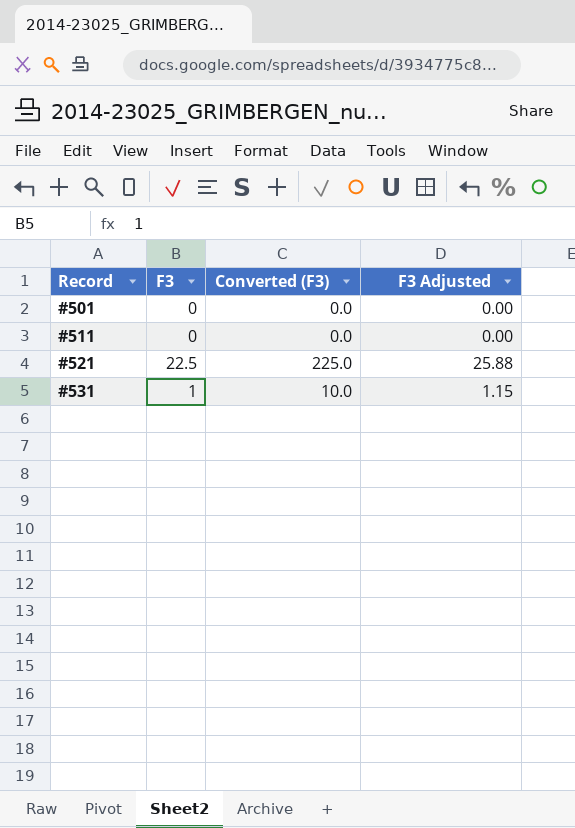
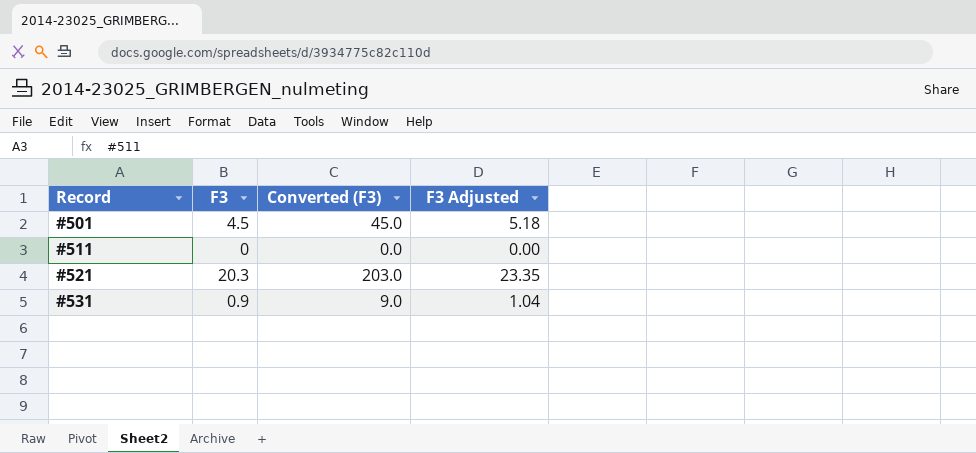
#501 | F3: 0 -> 4.5
#501 | Converted (F3): 0.0 -> 45.0
#501 | F3 Adjusted: 0.00 -> 5.18
#521 | F3: 22.5 -> 20.3
#521 | Converted (F3): 225.0 -> 203.0
#521 | F3 Adjusted: 25.88 -> 23.35
#531 | F3: 1 -> 0.9
#531 | Converted (F3): 10.0 -> 9.0
#531 | F3 Adjusted: 1.15 -> 1.04

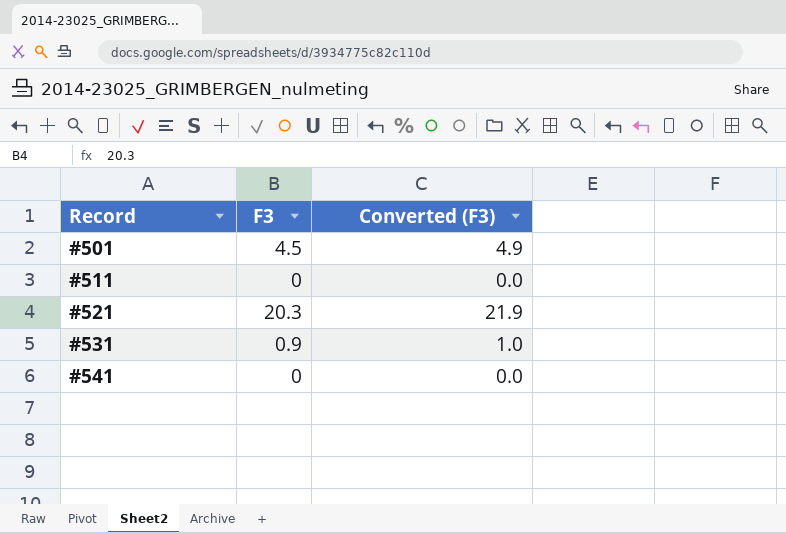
column F3 Adjusted | formula: [F3] * 1.15 -> none
column Converted (F3) | formula: [F3] * 10 -> [F3] * 1.08
row #541: none -> 0 | 0.0

